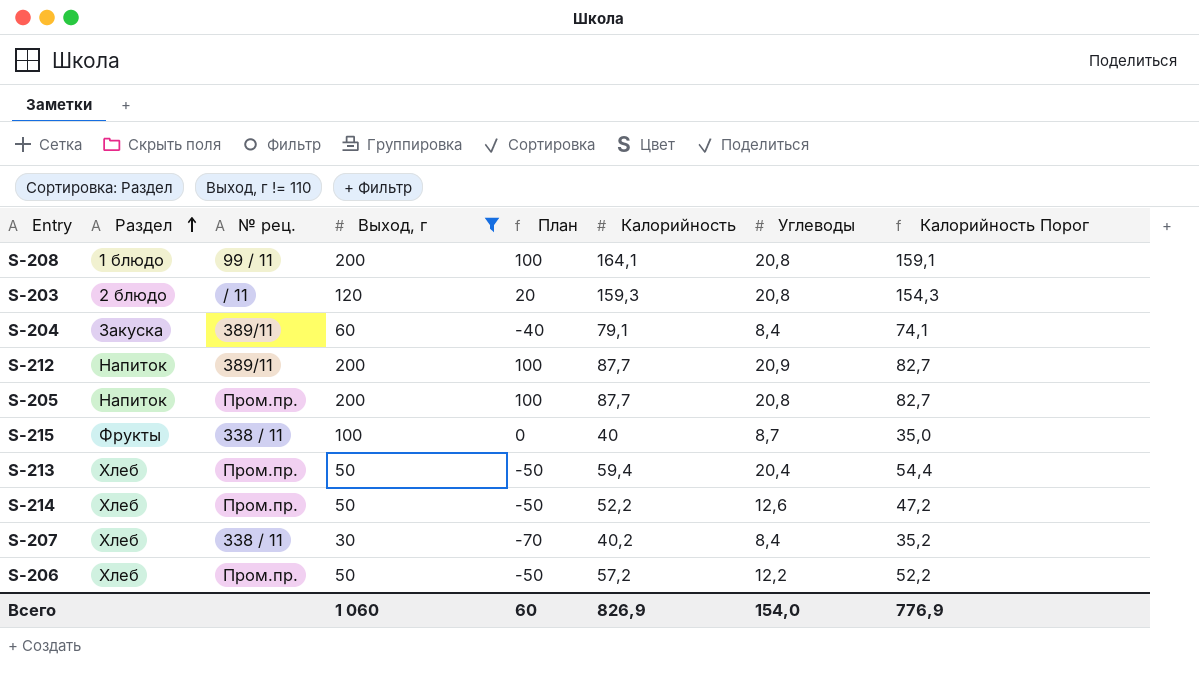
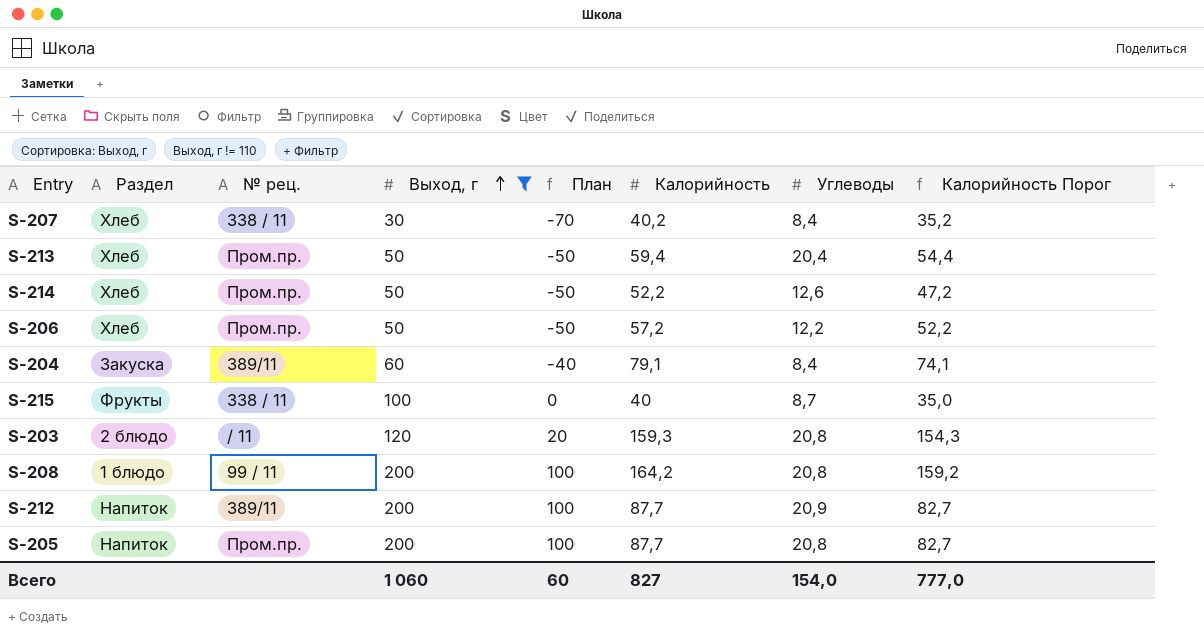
row order: Раздел ascending -> Выход, г ascending
S-208 | Калорийность: 164,1 -> 164,2
S-208 | Калорийность Порог: 159,1 -> 159,2
Всего | Калорийность: 826,9 -> 827
Всего | Калорийность Порог: 776,9 -> 777,0

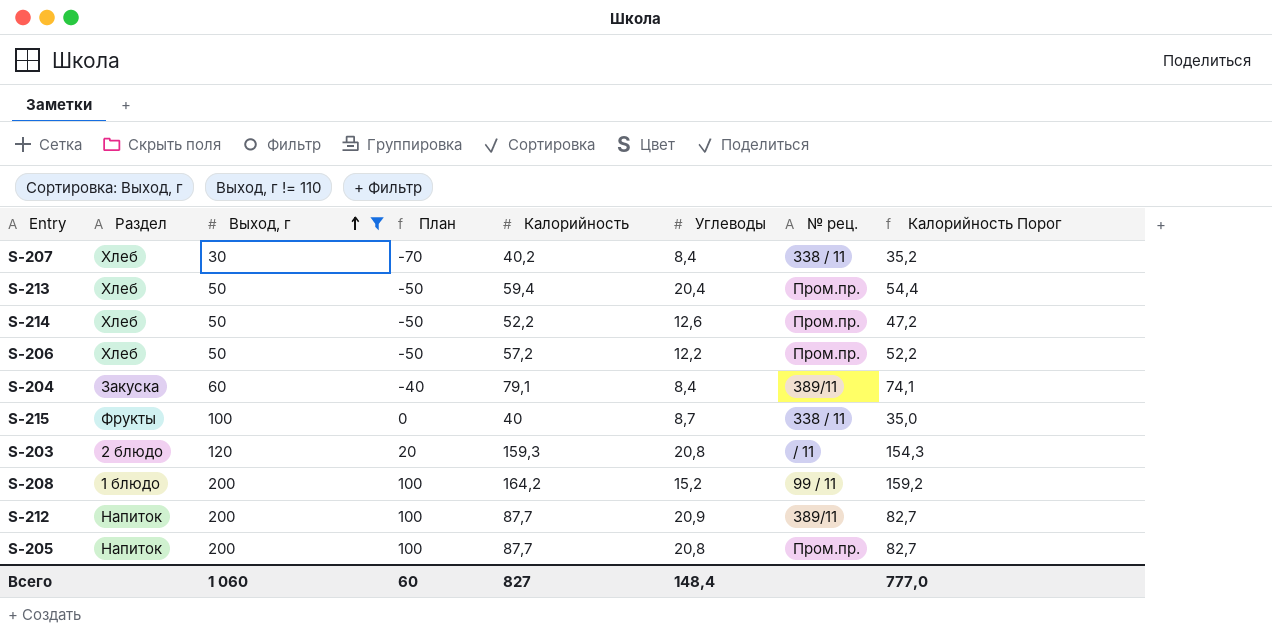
column № рец. | position: 3 -> 7
S-208 | Углеводы: 20,8 -> 15,2
Всего | Углеводы: 154,0 -> 148,4

